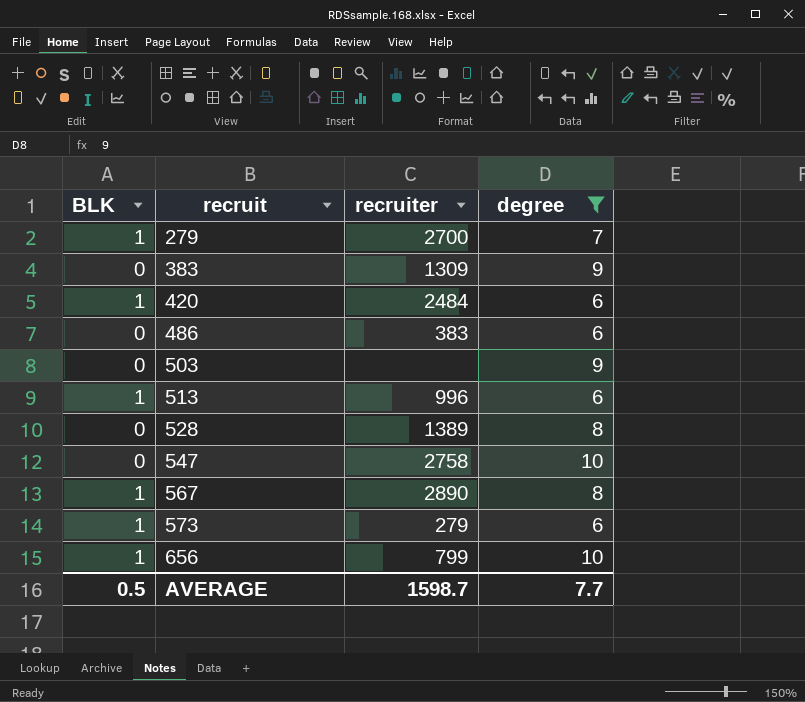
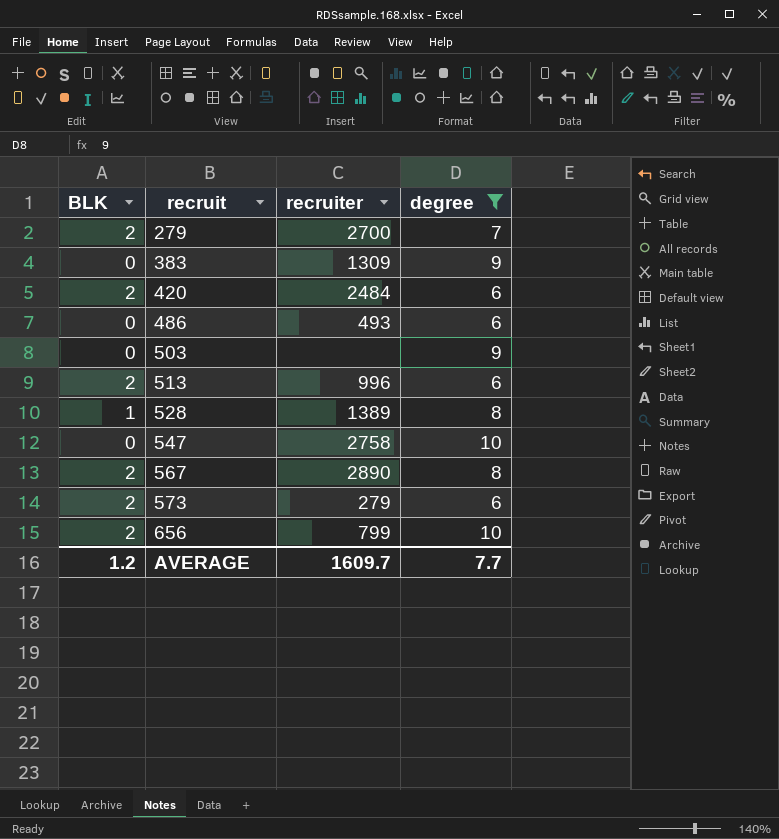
279 | BLK: 1 -> 2
420 | BLK: 1 -> 2
486 | recruiter: 383 -> 493
513 | BLK: 1 -> 2
528 | BLK: 0 -> 1
567 | BLK: 1 -> 2
573 | BLK: 1 -> 2
656 | BLK: 1 -> 2
AVERAGE | BLK: 0.5 -> 1.2
AVERAGE | recruiter: 1598.7 -> 1609.7

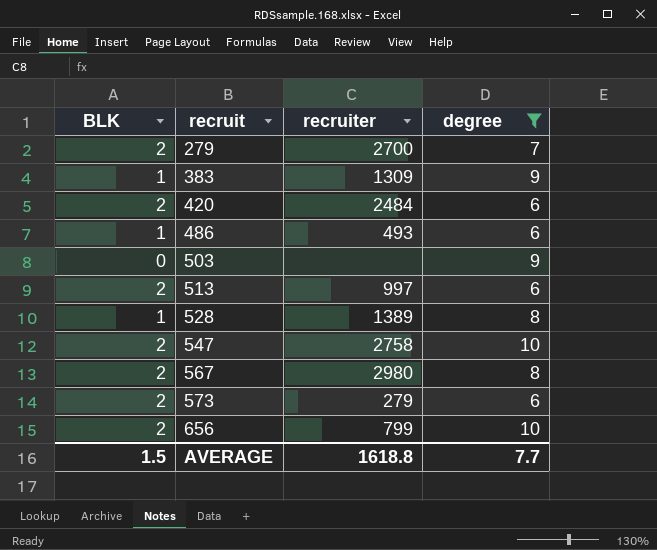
383 | BLK: 0 -> 1
486 | BLK: 0 -> 1
513 | recruiter: 996 -> 997
547 | BLK: 0 -> 2
567 | recruiter: 2890 -> 2980
AVERAGE | BLK: 1.2 -> 1.5
AVERAGE | recruiter: 1609.7 -> 1618.8

